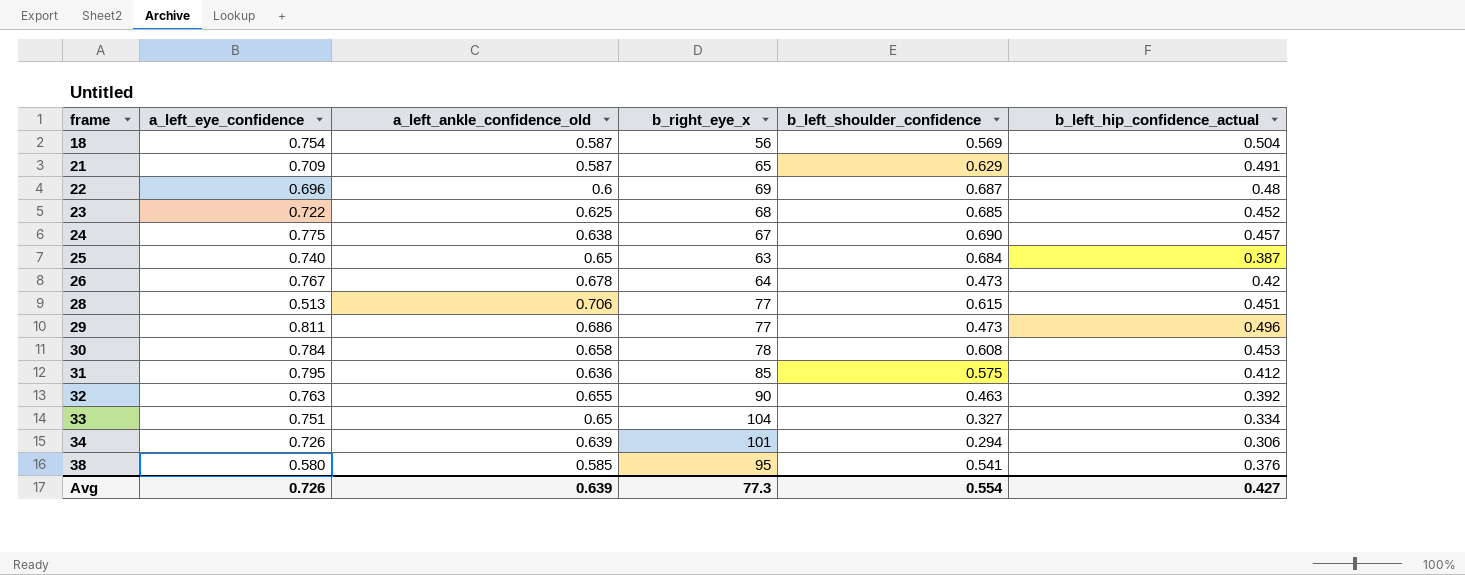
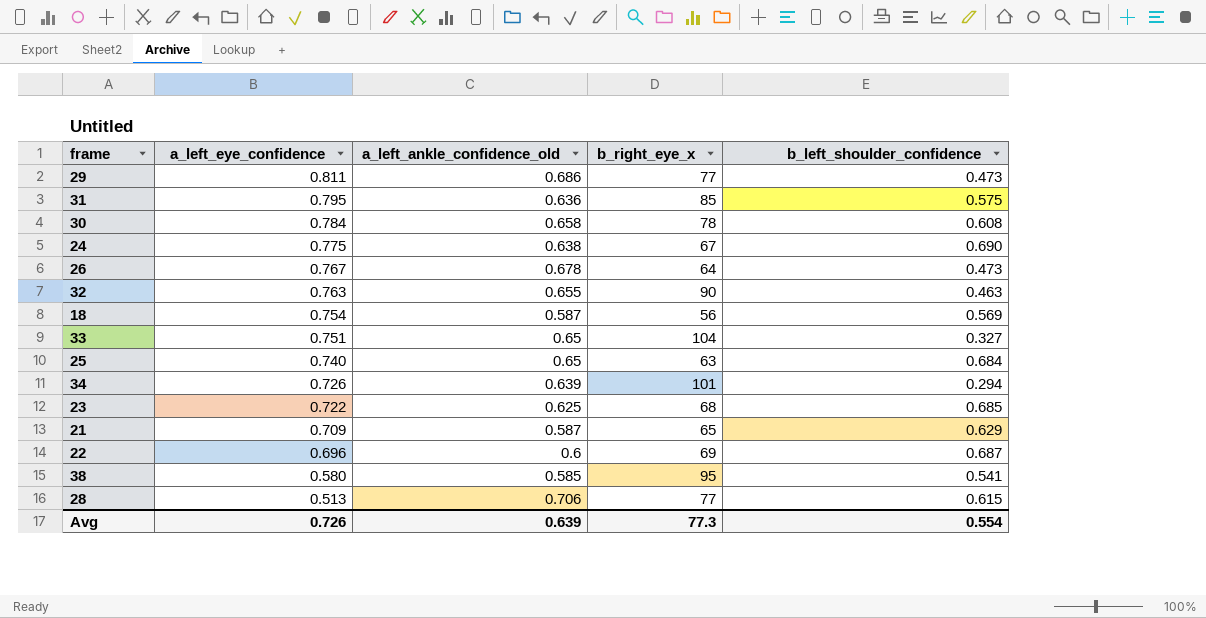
row order: frame ascending -> a_left_eye_confidence descending
column b_left_hip_confidence_actual | position: 6 -> none

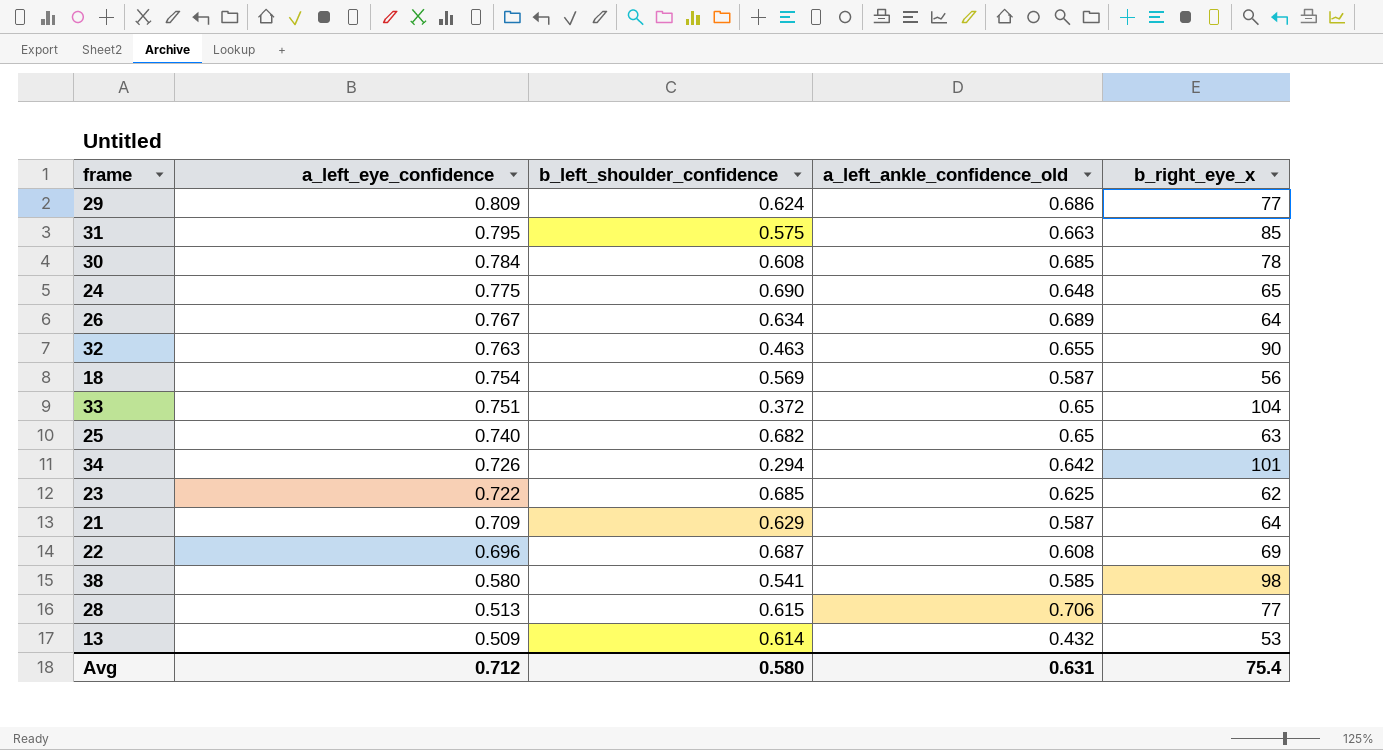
column b_left_shoulder_confidence | position: 5 -> 3
29 | a_left_eye_confidence: 0.811 -> 0.809
29 | b_left_shoulder_confidence: 0.473 -> 0.624
31 | a_left_ankle_confidence_old: 0.636 -> 0.663
30 | a_left_ankle_confidence_old: 0.658 -> 0.685
24 | a_left_ankle_confidence_old: 0.638 -> 0.648
24 | b_right_eye_x: 67 -> 65
26 | b_left_shoulder_confidence: 0.473 -> 0.634
26 | a_left_ankle_confidence_old: 0.678 -> 0.689
33 | b_left_shoulder_confidence: 0.327 -> 0.372
25 | b_left_shoulder_confidence: 0.684 -> 0.682
34 | a_left_ankle_confidence_old: 0.639 -> 0.642
23 | b_right_eye_x: 68 -> 62
21 | b_right_eye_x: 65 -> 64
22 | a_left_ankle_confidence_old: 0.6 -> 0.608
38 | b_right_eye_x: 95 -> 98
row 13: none -> 0.509 | 0.614 | 0.432 | 53
Avg | a_left_eye_confidence: 0.726 -> 0.712
Avg | b_left_shoulder_confidence: 0.554 -> 0.580
Avg | a_left_ankle_confidence_old: 0.639 -> 0.631
Avg | b_right_eye_x: 77.3 -> 75.4

